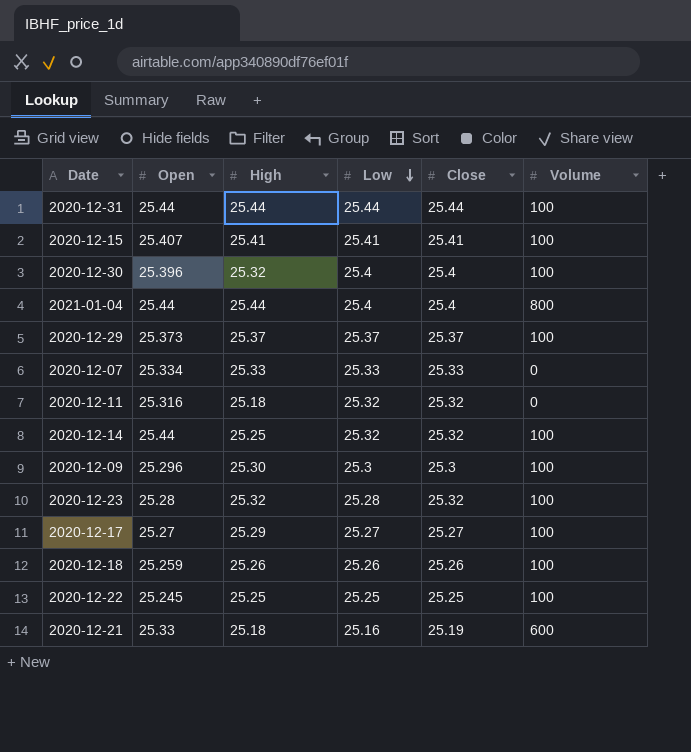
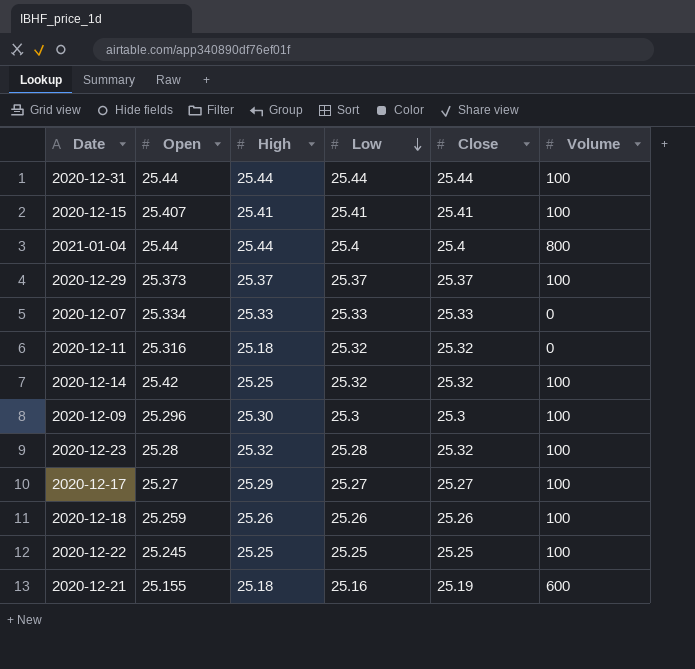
row 2020-12-30: 25.396 | 25.32 | 25.4 | 25.4 | 100 -> none
2020-12-14 | Open: 25.44 -> 25.42
2020-12-21 | Open: 25.33 -> 25.155

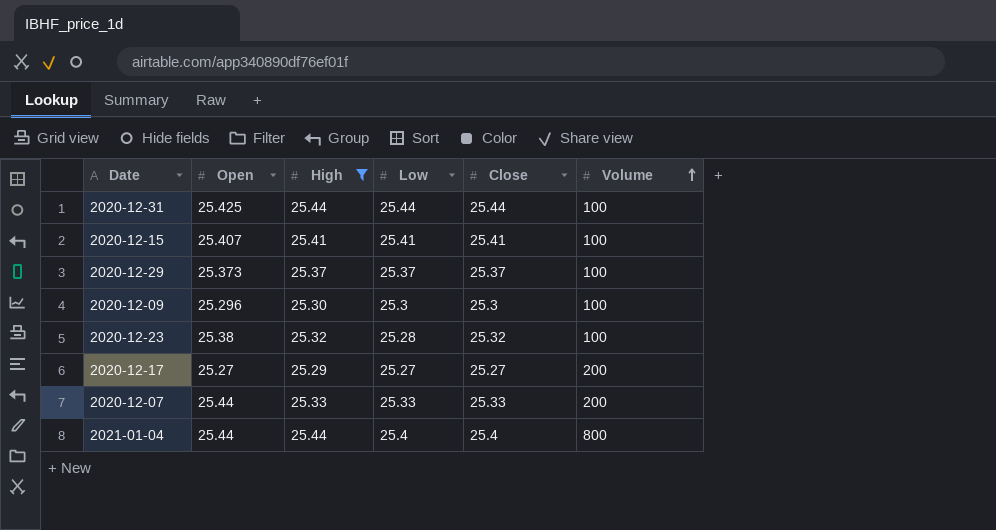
filter: none -> High >= 25.29
row order: Low descending -> Volume ascending
2020-12-31 | Open: 25.44 -> 25.425
2020-12-23 | Open: 25.28 -> 25.38
2020-12-17 | Volume: 100 -> 200
2020-12-07 | Open: 25.334 -> 25.44
2020-12-07 | Volume: 0 -> 200

